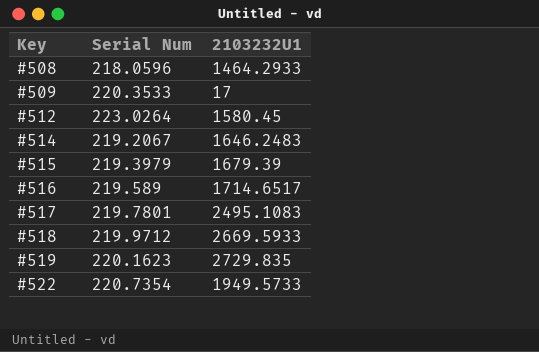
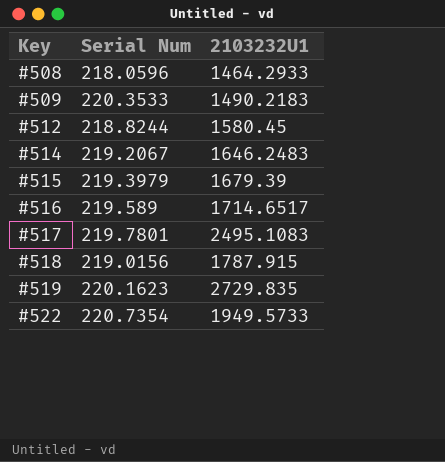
#509 | 2103232U1: 17 -> 1490.2183
#512 | Serial Num: 223.0264 -> 218.8244
#518 | Serial Num: 219.9712 -> 219.0156
#518 | 2103232U1: 2669.5933 -> 1787.915

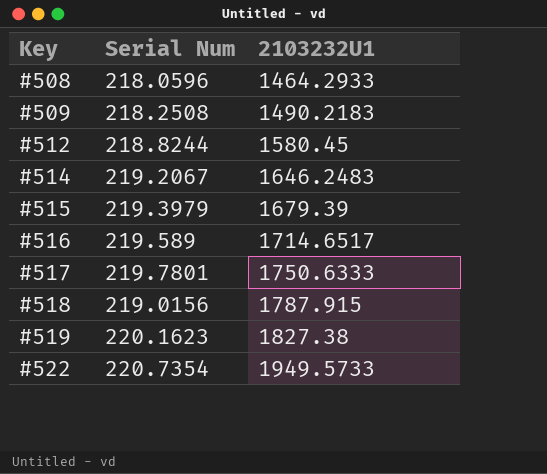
#509 | Serial Num: 220.3533 -> 218.2508
#517 | 2103232U1: 2495.1083 -> 1750.6333
#519 | 2103232U1: 2729.835 -> 1827.38

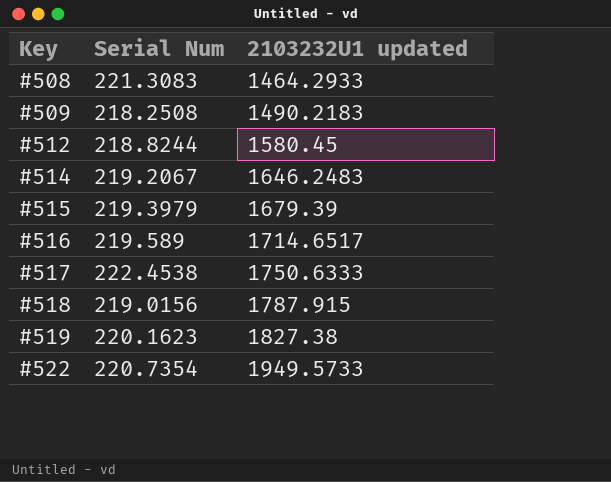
column name: 2103232U1 -> 2103232U1 updated
#508 | Serial Num: 218.0596 -> 221.3083
#517 | Serial Num: 219.7801 -> 222.4538

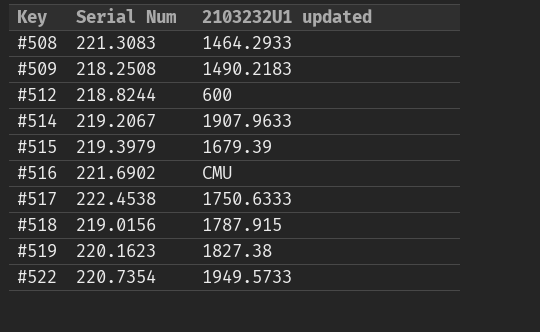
#512 | 2103232U1 updated: 1580.45 -> 600
#514 | 2103232U1 updated: 1646.2483 -> 1907.9633
#516 | Serial Num: 219.589 -> 221.6902
#516 | 2103232U1 updated: 1714.6517 -> CMU

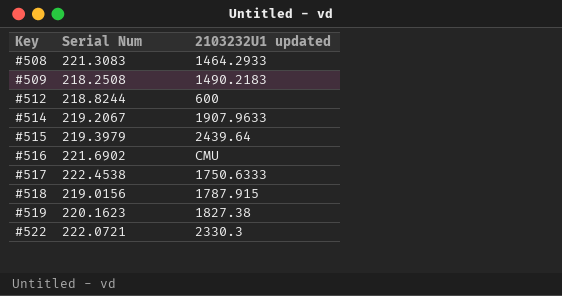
#515 | 2103232U1 updated: 1679.39 -> 2439.64
#522 | Serial Num: 220.7354 -> 222.0721
#522 | 2103232U1 updated: 1949.5733 -> 2330.3

